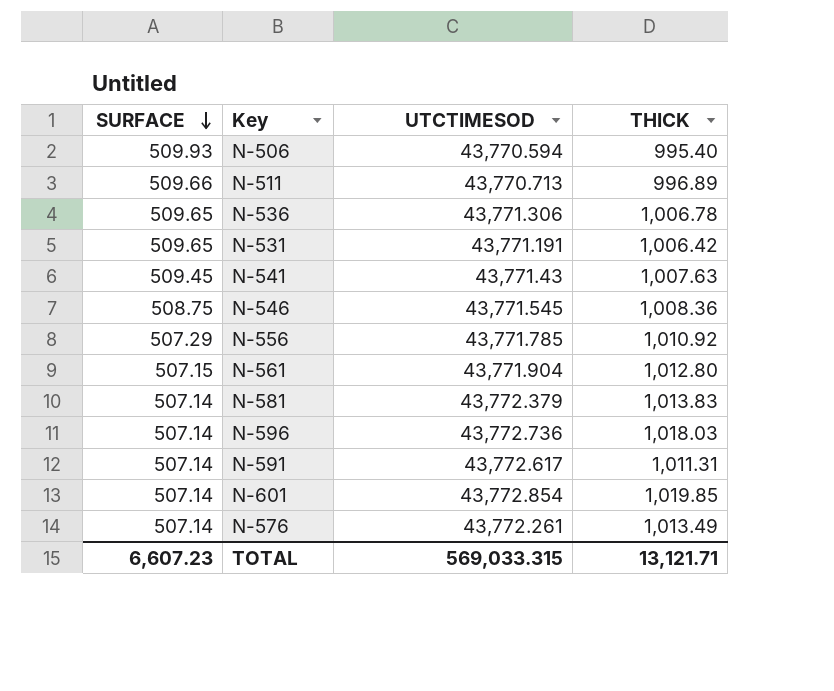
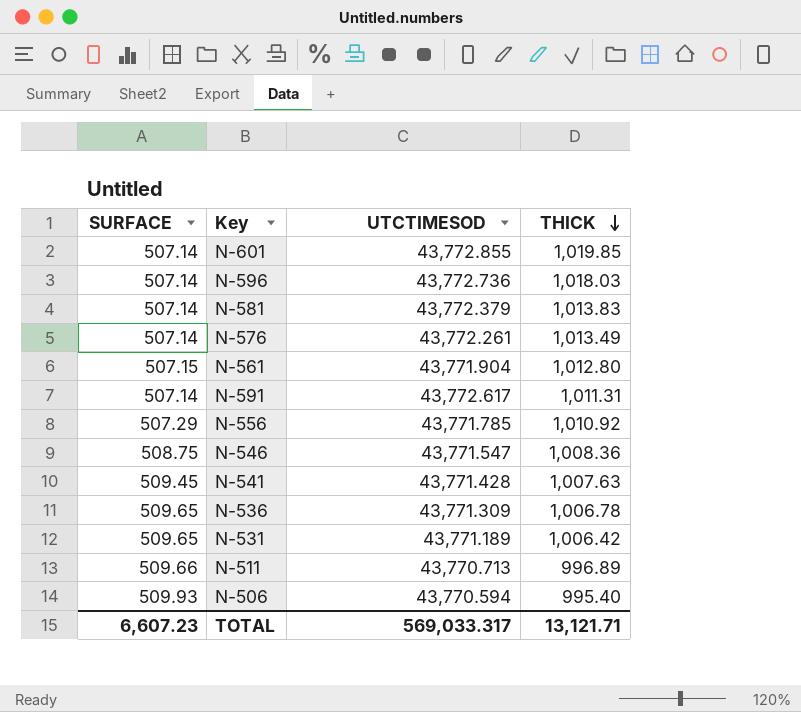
row order: SURFACE descending -> THICK descending
N-601 | UTCTIMESOD: 43,772.854 -> 43,772.855
N-546 | UTCTIMESOD: 43,771.545 -> 43,771.547
N-541 | UTCTIMESOD: 43,771.43 -> 43,771.428
N-536 | UTCTIMESOD: 43,771.306 -> 43,771.309
N-531 | UTCTIMESOD: 43,771.191 -> 43,771.189
TOTAL | UTCTIMESOD: 569,033.315 -> 569,033.317

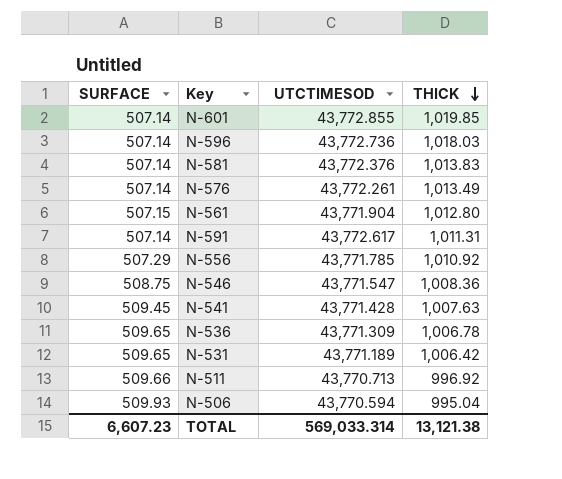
N-581 | UTCTIMESOD: 43,772.379 -> 43,772.376
N-511 | THICK: 996.89 -> 996.92
N-506 | THICK: 995.40 -> 995.04
TOTAL | UTCTIMESOD: 569,033.317 -> 569,033.314
TOTAL | THICK: 13,121.71 -> 13,121.38

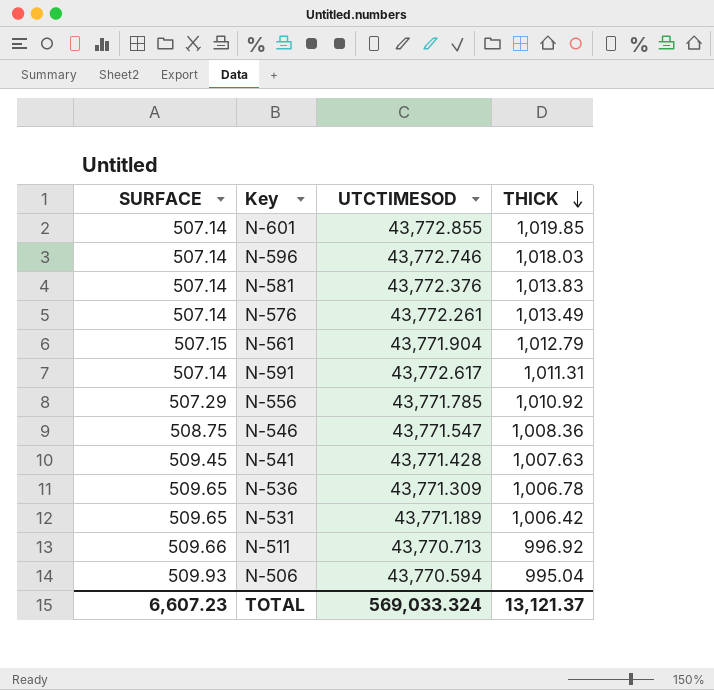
N-596 | UTCTIMESOD: 43,772.736 -> 43,772.746
N-561 | THICK: 1,012.80 -> 1,012.79
TOTAL | UTCTIMESOD: 569,033.314 -> 569,033.324
TOTAL | THICK: 13,121.38 -> 13,121.37

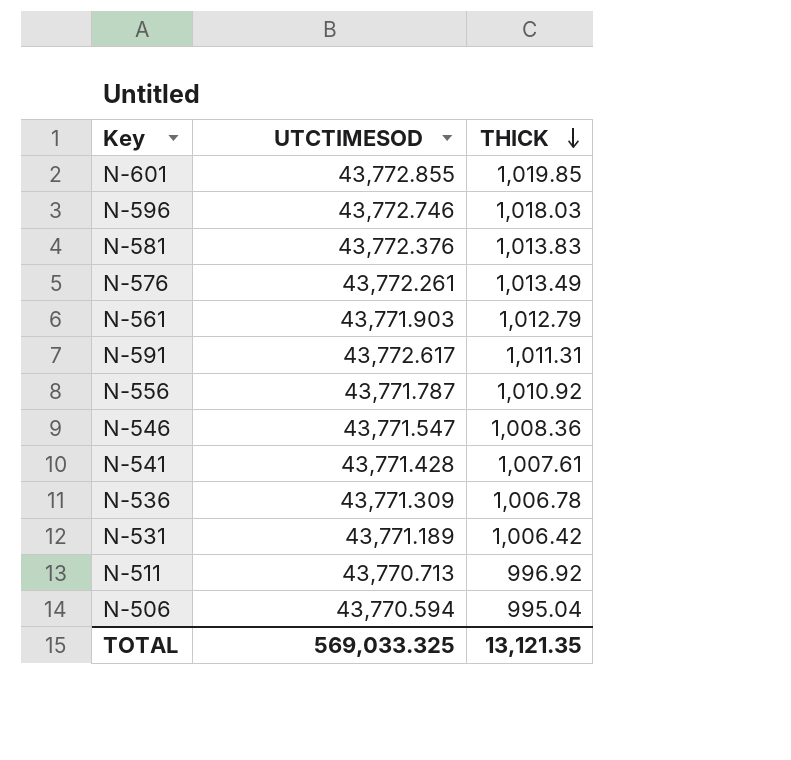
column SURFACE | position: 1 -> none
N-561 | UTCTIMESOD: 43,771.904 -> 43,771.903
N-556 | UTCTIMESOD: 43,771.785 -> 43,771.787
N-541 | THICK: 1,007.63 -> 1,007.61
TOTAL | UTCTIMESOD: 569,033.324 -> 569,033.325
TOTAL | THICK: 13,121.37 -> 13,121.35

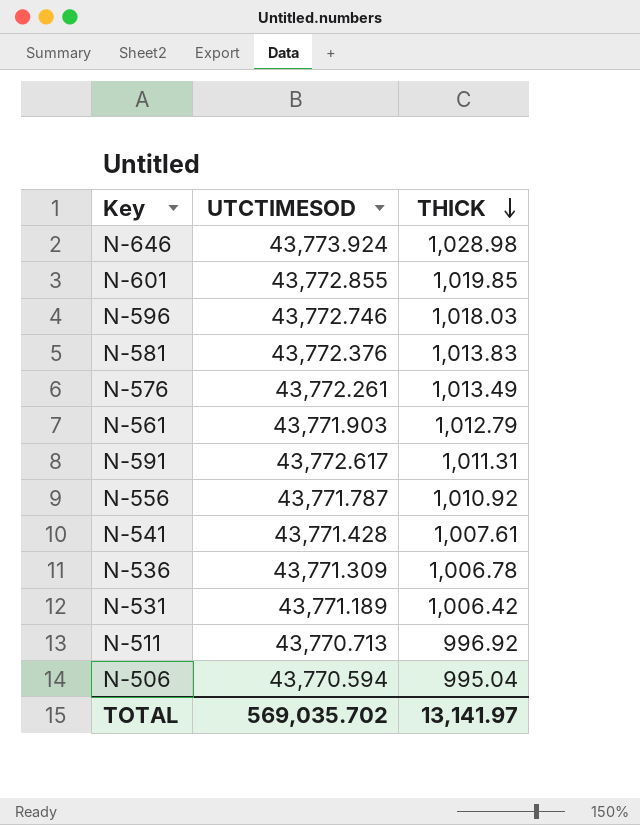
row N-546: 43,771.547 | 1,008.36 -> none
row N-646: none -> 43,773.924 | 1,028.98
TOTAL | UTCTIMESOD: 569,033.325 -> 569,035.702
TOTAL | THICK: 13,121.35 -> 13,141.97

